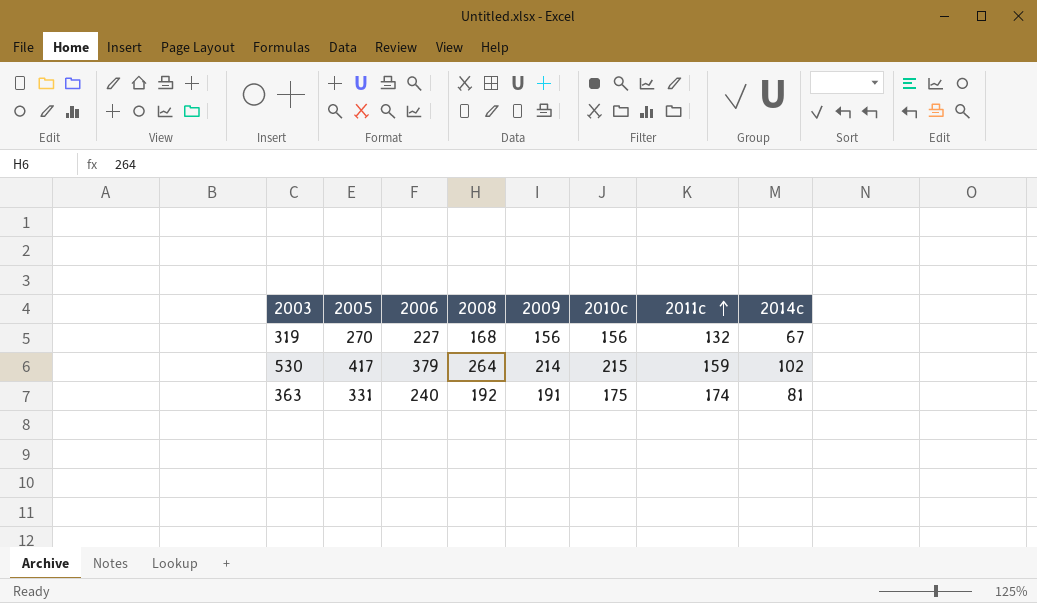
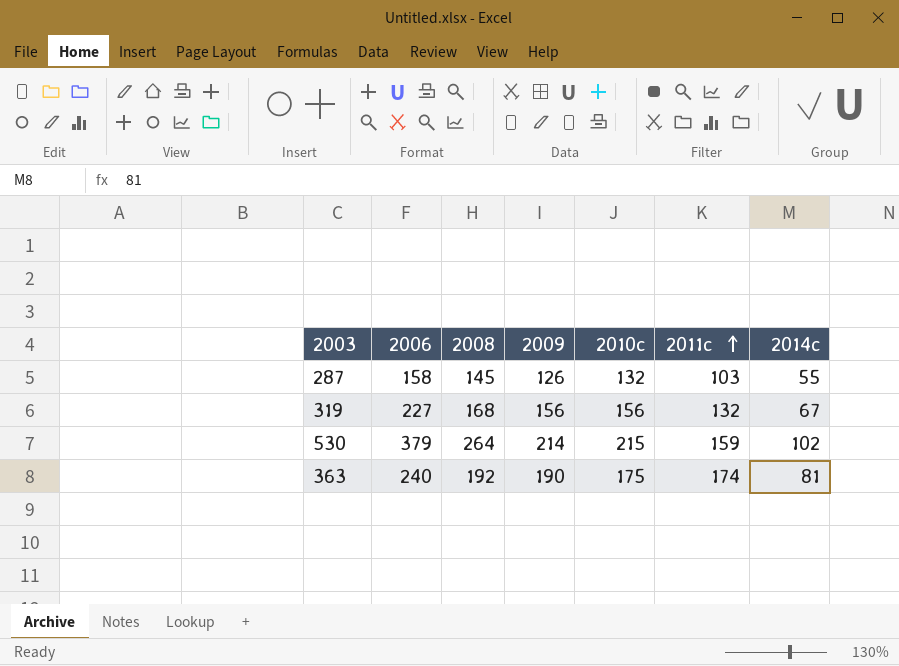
column 2005 | position: 2 -> none
row 287: none -> 158 | 145 | 126 | 132 | 103 | 55
363 | 2009: 191 -> 190

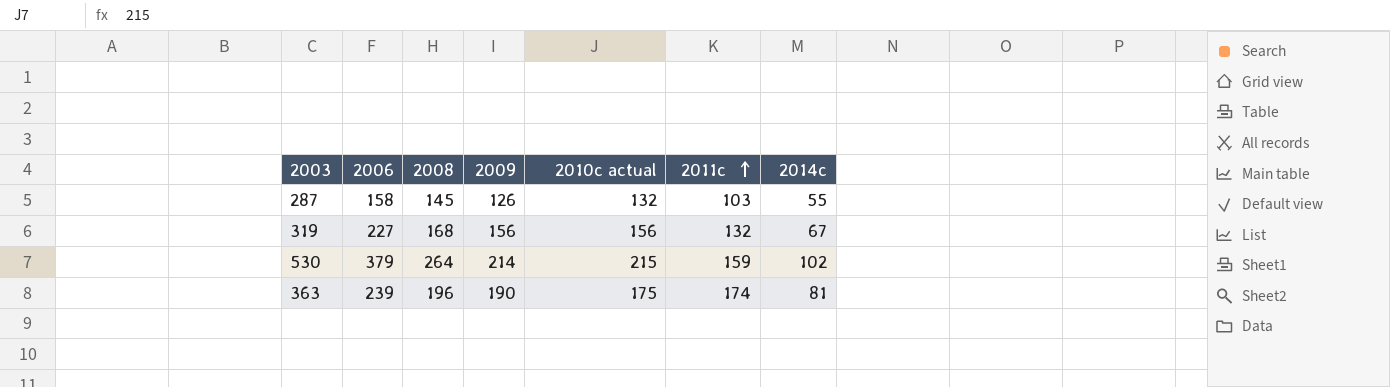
column name: 2010c -> 2010c actual
363 | 2006: 240 -> 239
363 | 2008: 192 -> 196

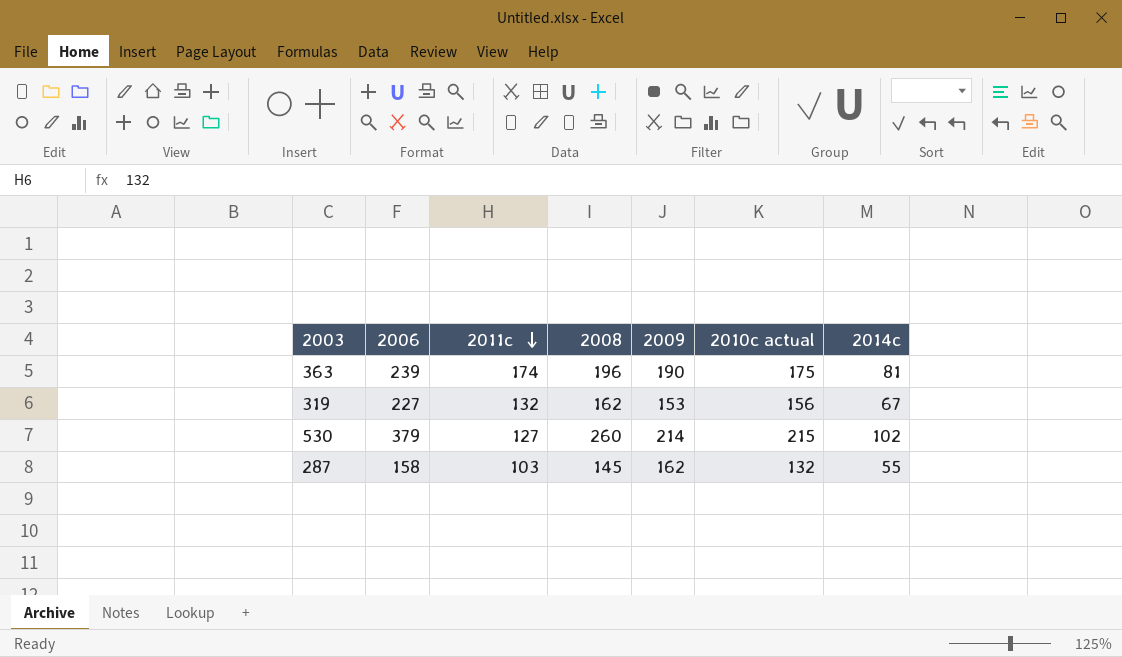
row order: 2011c ascending -> 2011c descending
column 2011c | position: 6 -> 3
319 | 2008: 168 -> 162
319 | 2009: 156 -> 153
530 | 2011c: 159 -> 127
530 | 2008: 264 -> 260
287 | 2009: 126 -> 162

